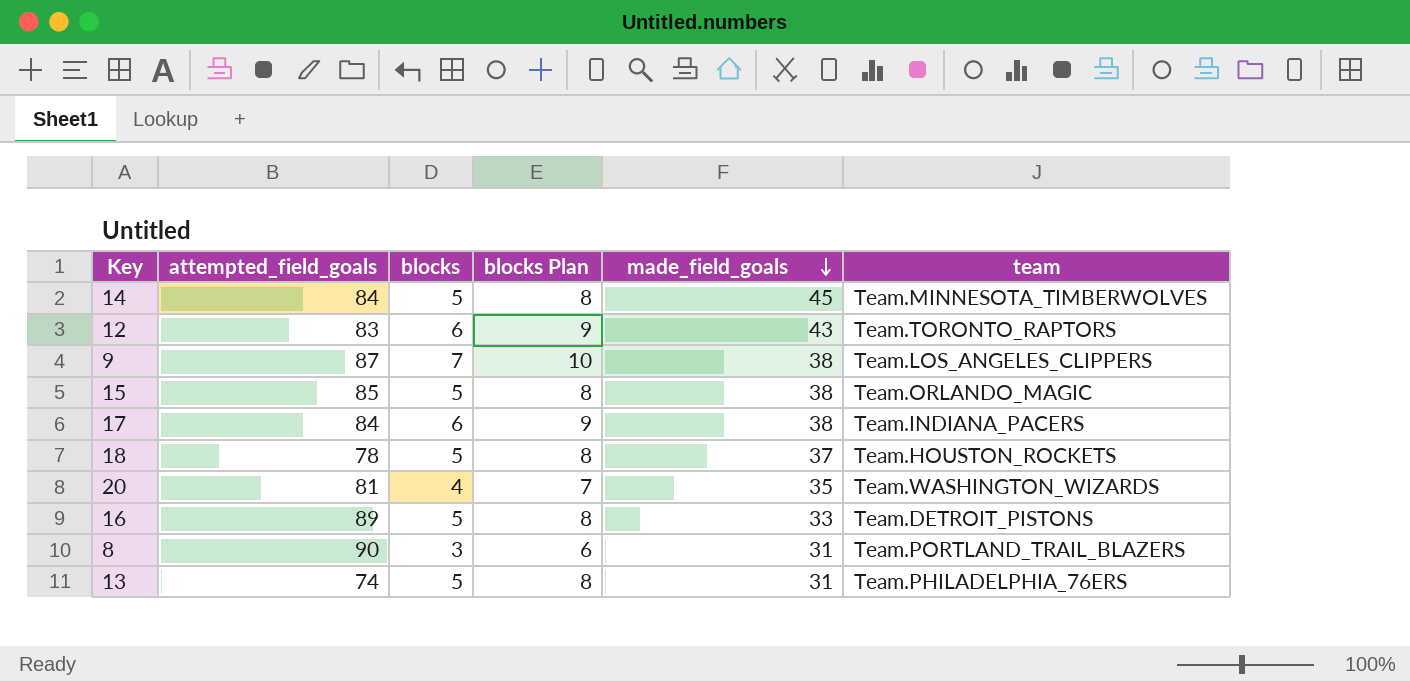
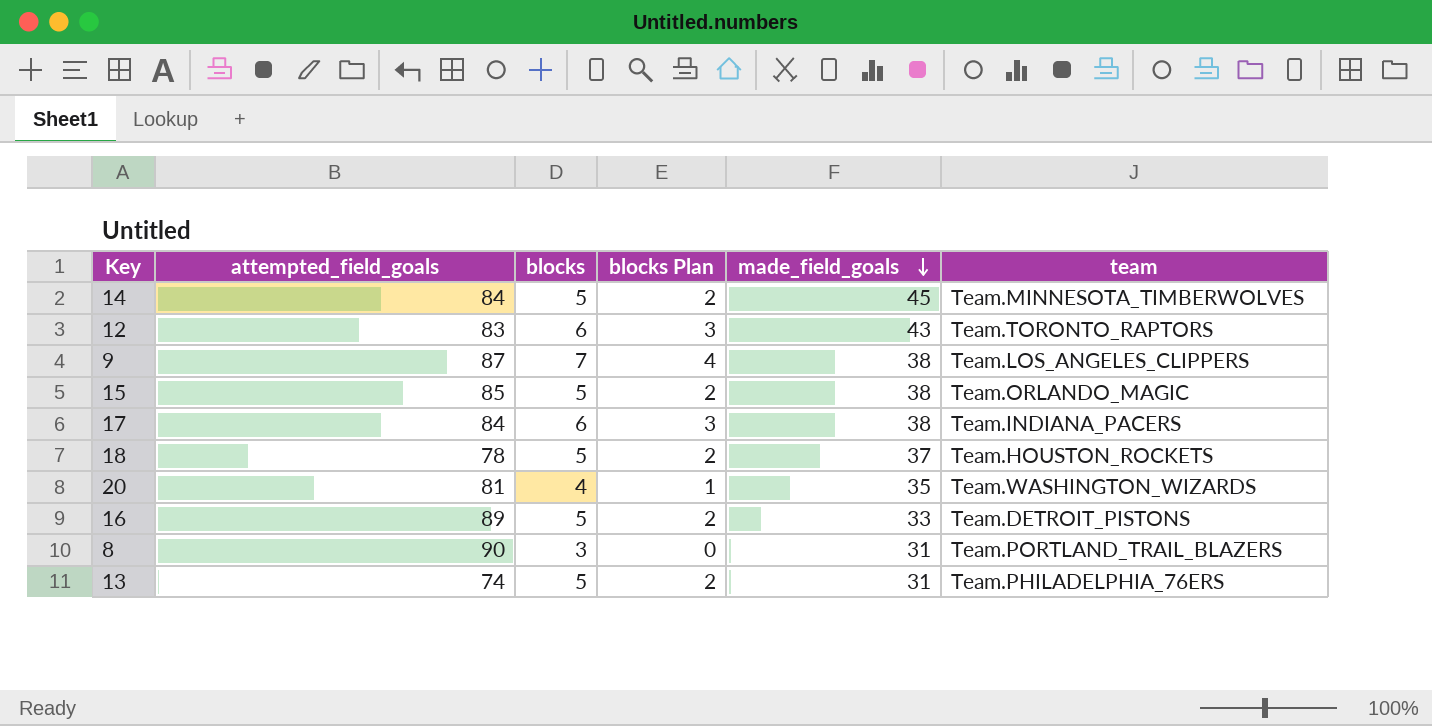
column blocks Plan | formula: [blocks] + 3 -> [blocks] - 3

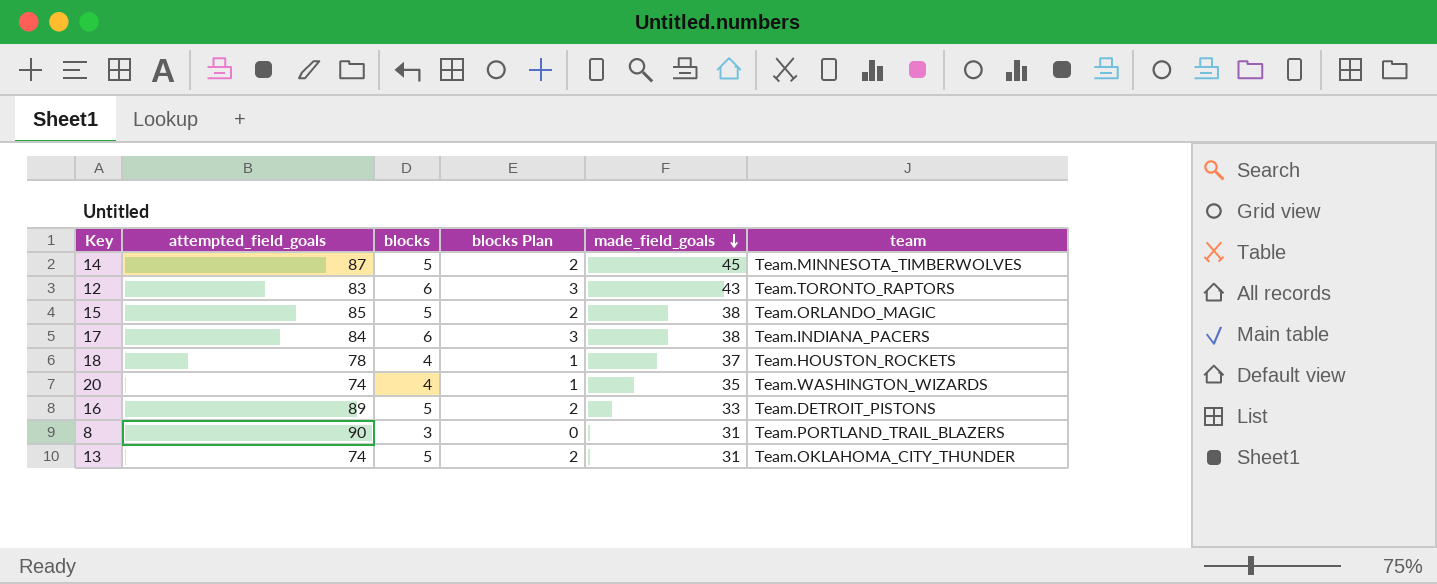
row 9: 87 | 7 | 4 | 38 | Team.LOS_ANGELES_CLIPPERS -> none
14 | attempted_field_goals: 84 -> 87
18 | blocks: 5 -> 4
18 | blocks Plan: 2 -> 1
20 | attempted_field_goals: 81 -> 74
13 | team: Team.PHILADELPHIA_76ERS -> Team.OKLAHOMA_CITY_THUNDER

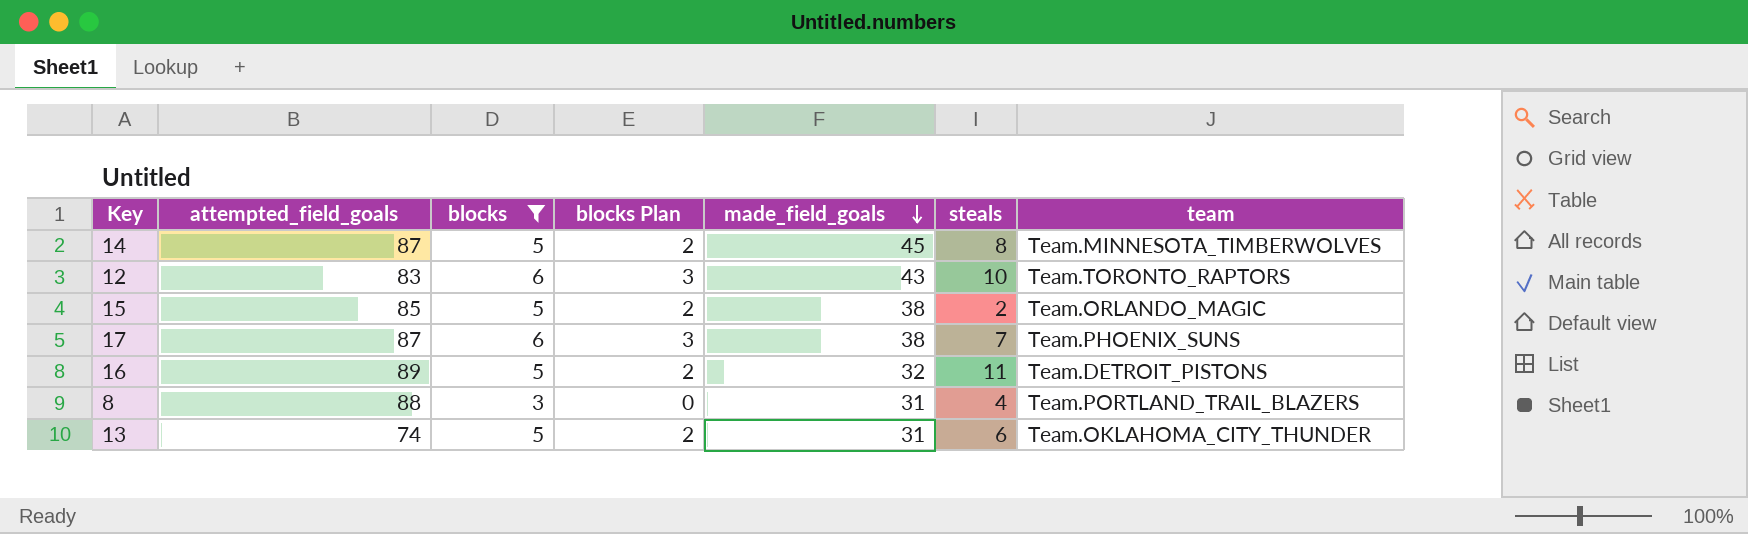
filter: none -> blocks != 4
column steals | position: none -> 6
17 | attempted_field_goals: 84 -> 87
17 | team: Team.INDIANA_PACERS -> Team.PHOENIX_SUNS
16 | made_field_goals: 33 -> 32
8 | attempted_field_goals: 90 -> 88

